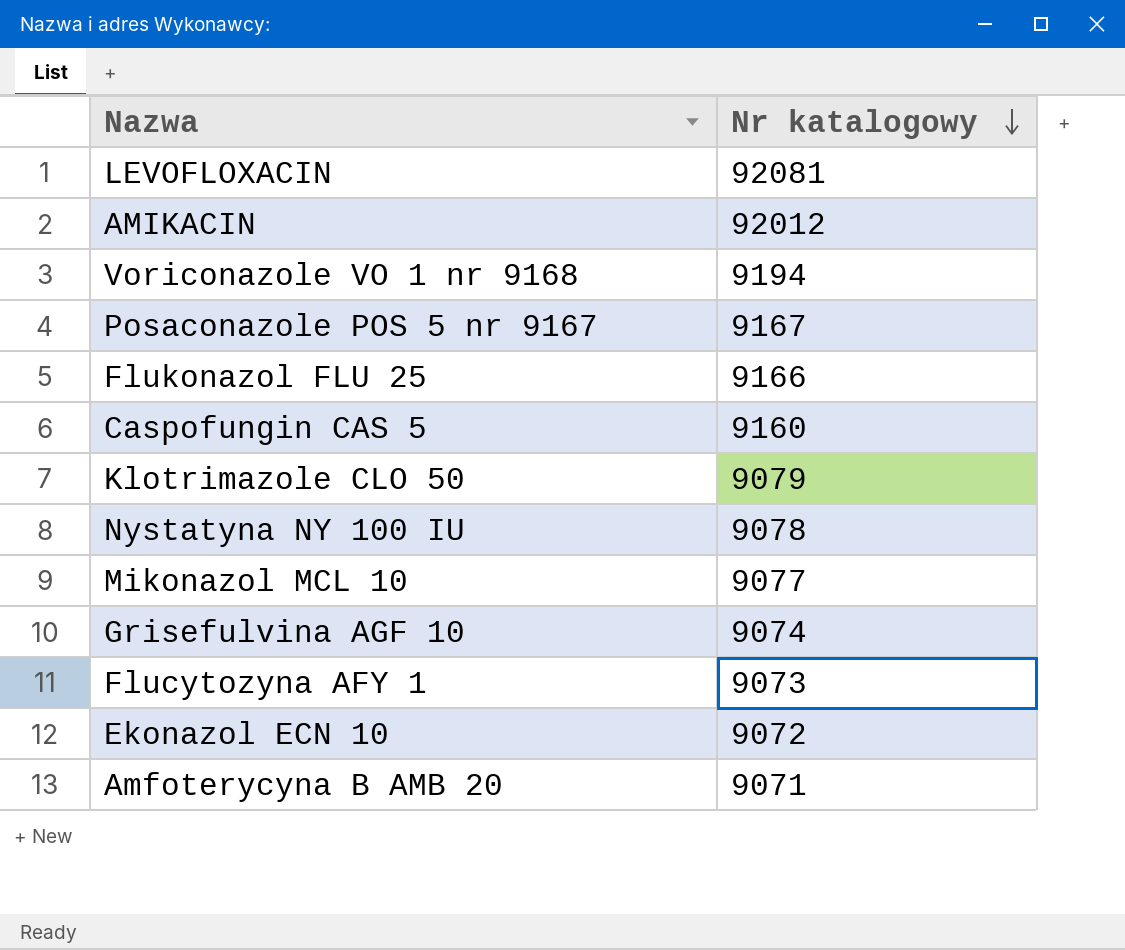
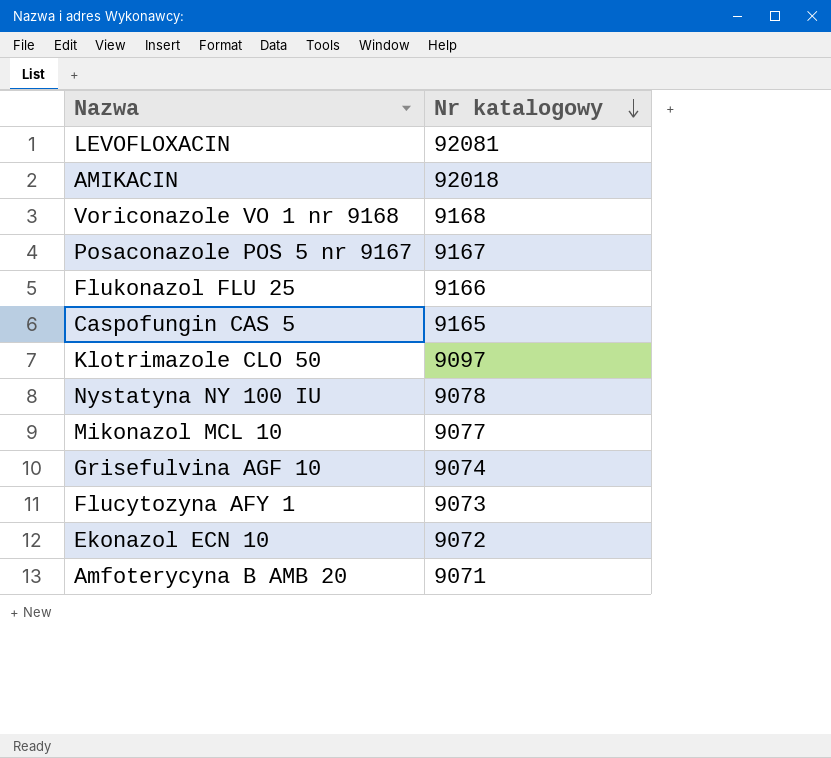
AMIKACIN | Nr katalogowy: 92012 -> 92018
Voriconazole VO 1 nr 9168 | Nr katalogowy: 9194 -> 9168
Caspofungin CAS 5 | Nr katalogowy: 9160 -> 9165
Klotrimazole CLO 50 | Nr katalogowy: 9079 -> 9097

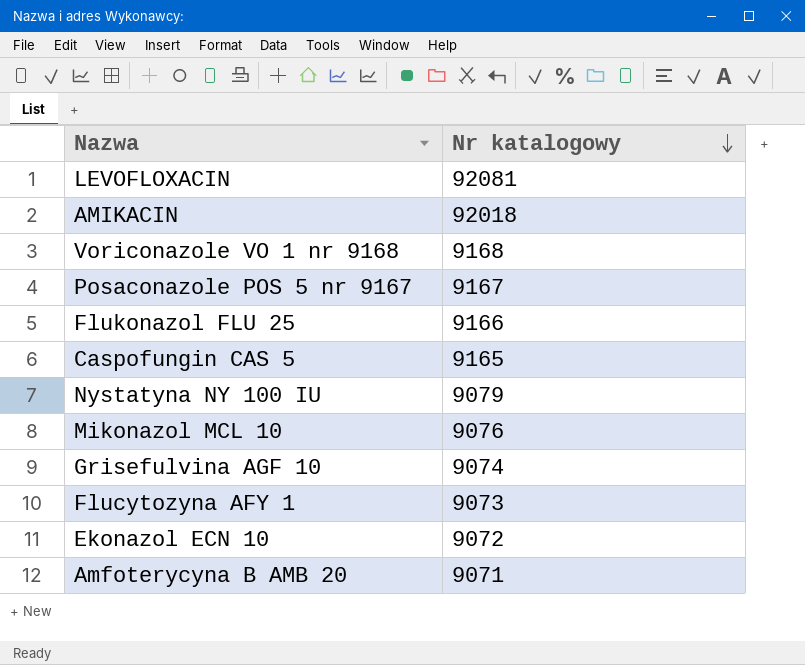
row Klotrimazole CLO 50: 9097 -> none
Nystatyna NY 100 IU | Nr katalogowy: 9078 -> 9079
Mikonazol MCL 10 | Nr katalogowy: 9077 -> 9076

